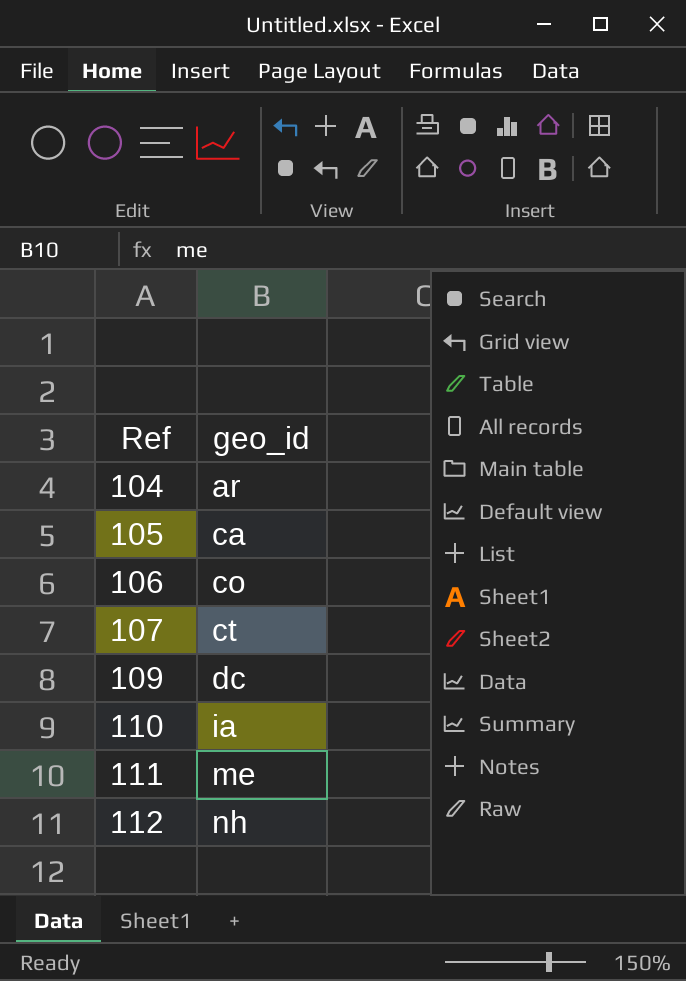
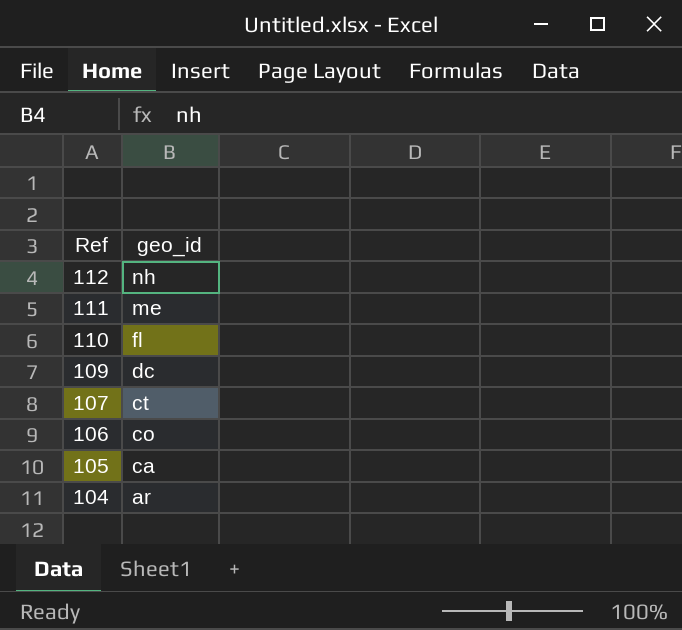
row order: Ref ascending -> Ref descending
110 | geo_id: ia -> fl

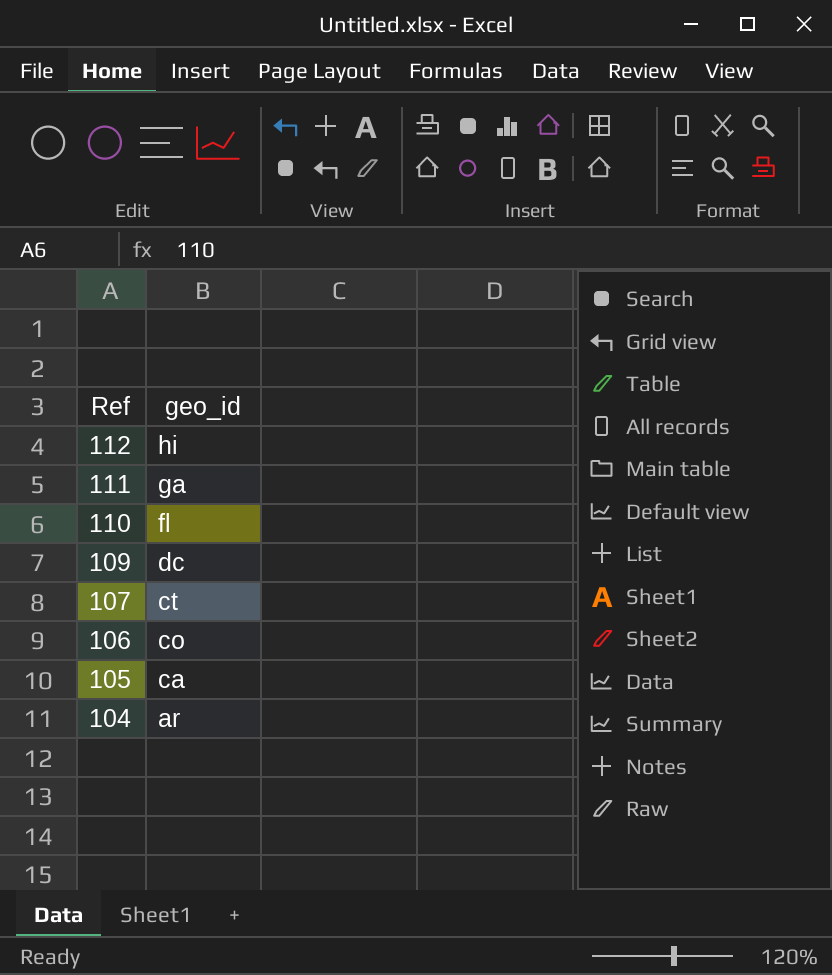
112 | geo_id: nh -> hi
111 | geo_id: me -> ga

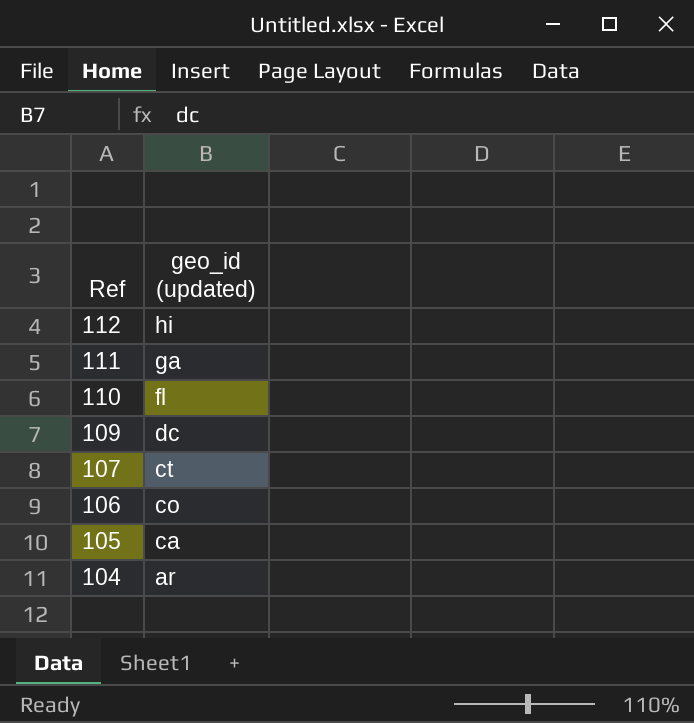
column name: geo_id -> geo_id (updated)

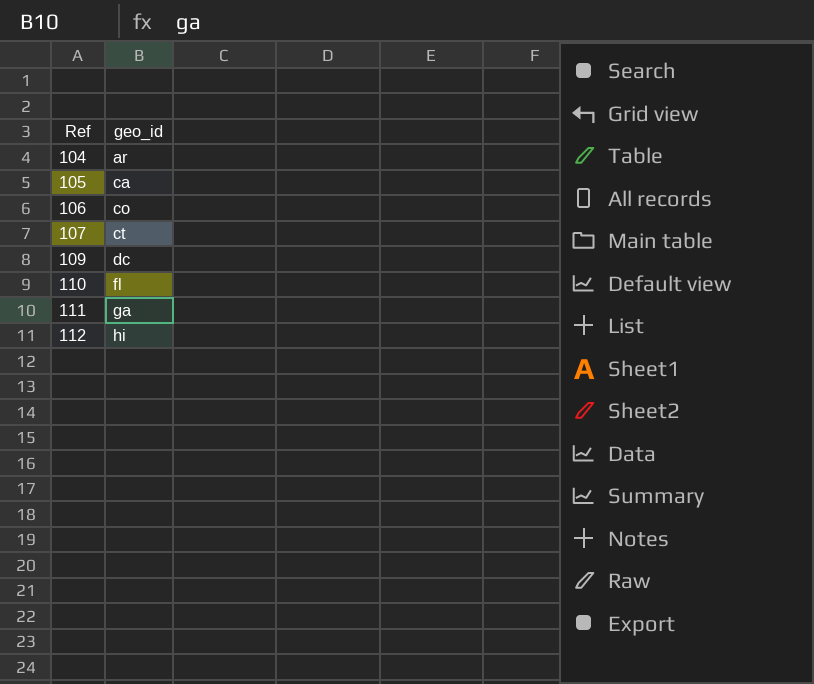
row order: Ref descending -> Ref ascending
column name: geo_id (updated) -> geo_id

